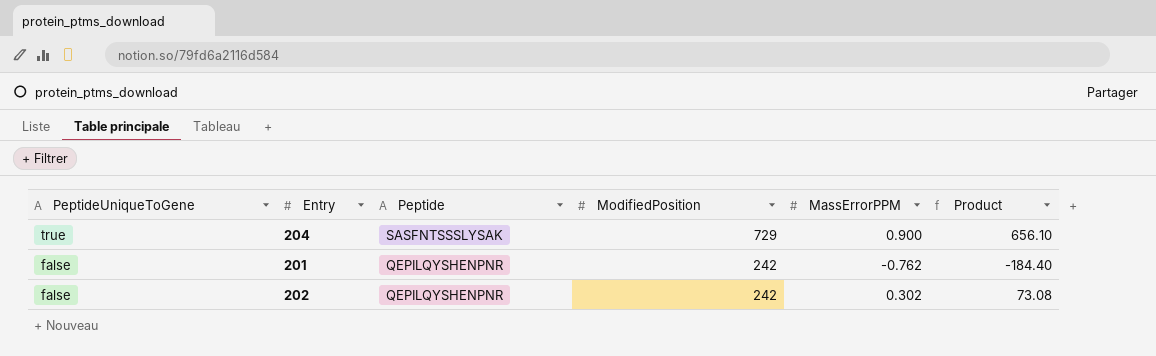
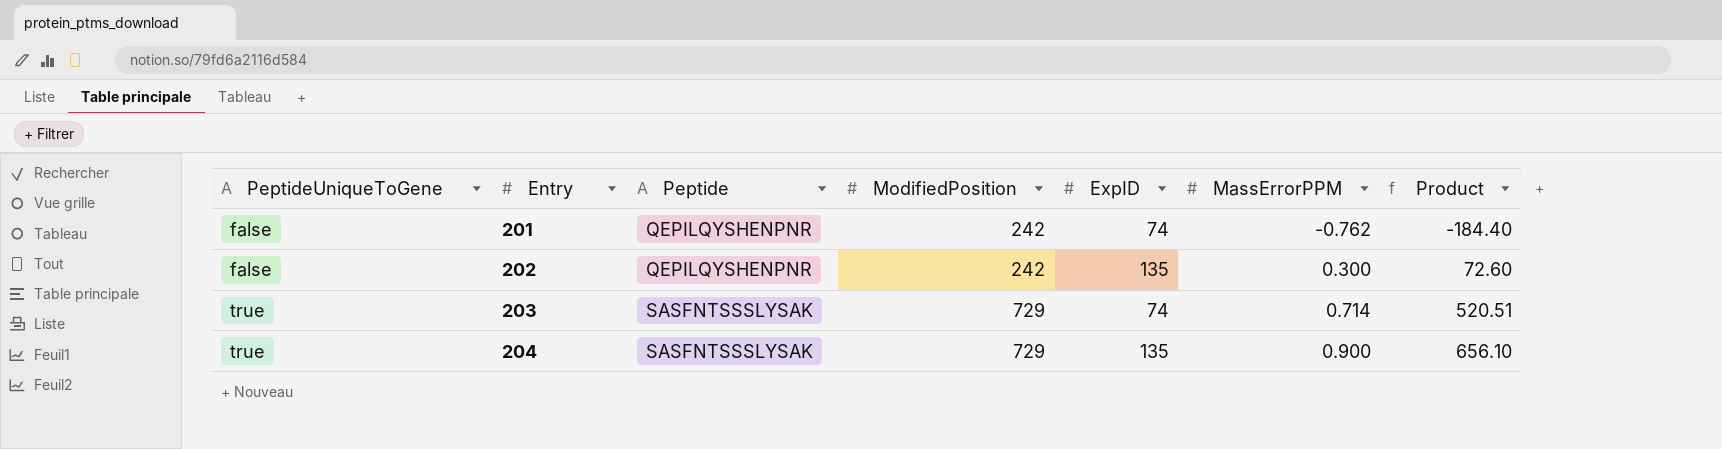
row order: PeptideUniqueToGene descending -> PeptideUniqueToGene ascending
column ExpID | position: none -> 5
202 | MassErrorPPM: 0.302 -> 0.300
202 | Product: 73.08 -> 72.60
row 203: none -> true | SASFNTSSSLYSAK | 729 | 74 | 0.714 | 520.51

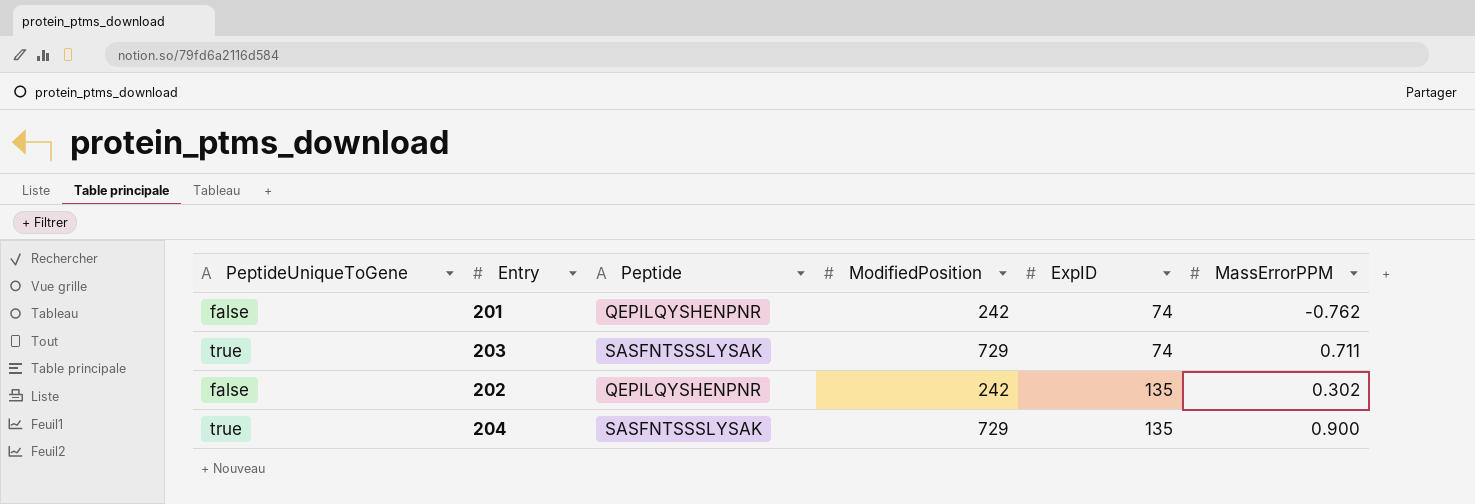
row order: PeptideUniqueToGene ascending -> ExpID ascending
column Product | formula: [ModifiedPosition] * [MassErrorPPM] -> none
203 | MassErrorPPM: 0.714 -> 0.711
202 | MassErrorPPM: 0.300 -> 0.302

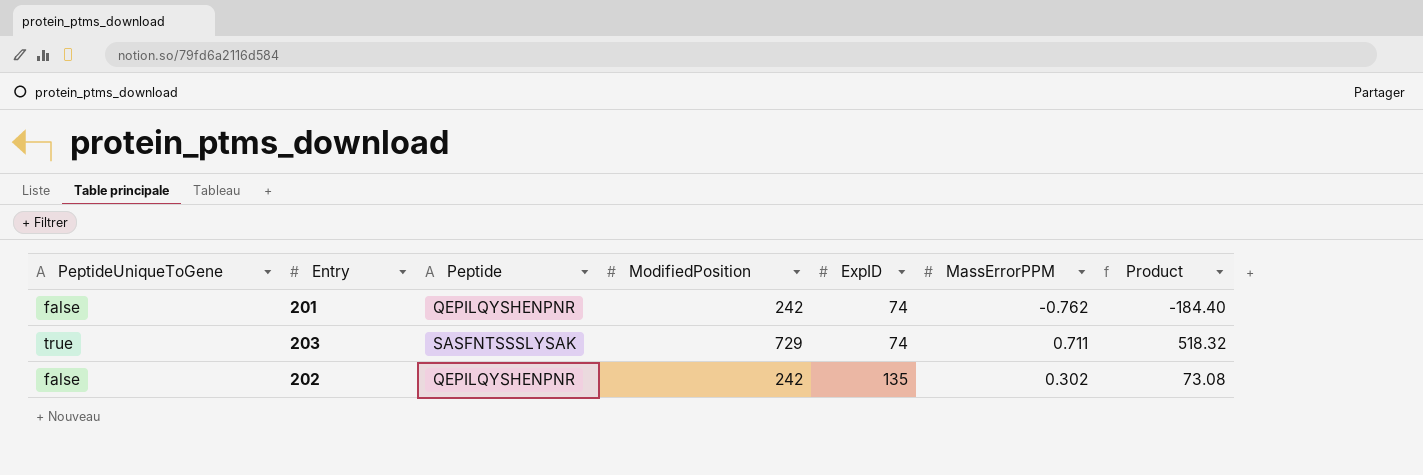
column Product | formula: none -> [ModifiedPosition] * [MassErrorPPM]
row 204: true | SASFNTSSSLYSAK | 729 | 135 | 0.900 -> none

